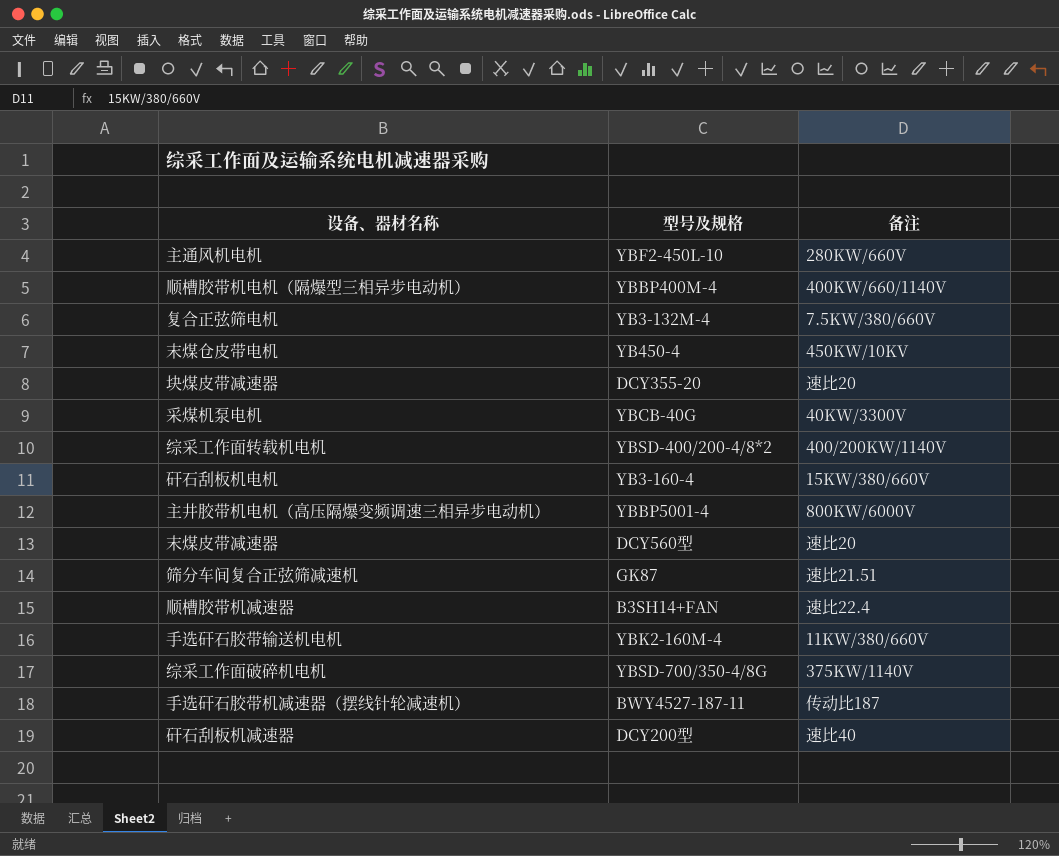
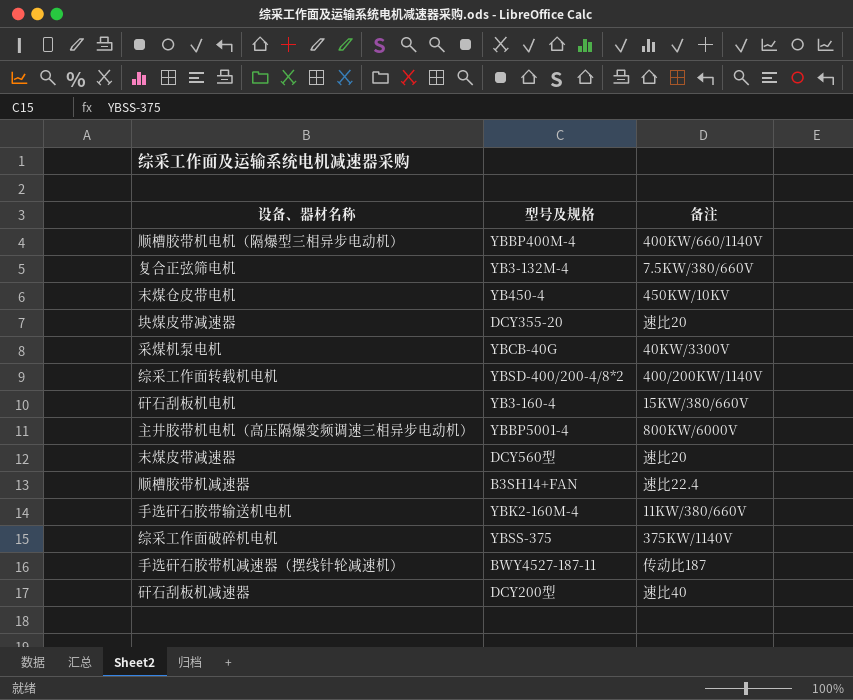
row 主通风机电机: YBF2-450L-10 | 280KW/660V -> none
row 筛分车间复合正弦筛减速机: GK87 | 速比21.51 -> none
综采工作面破碎机电机 | 型号及规格: YBSD-700/350-4/8G -> YBSS-375

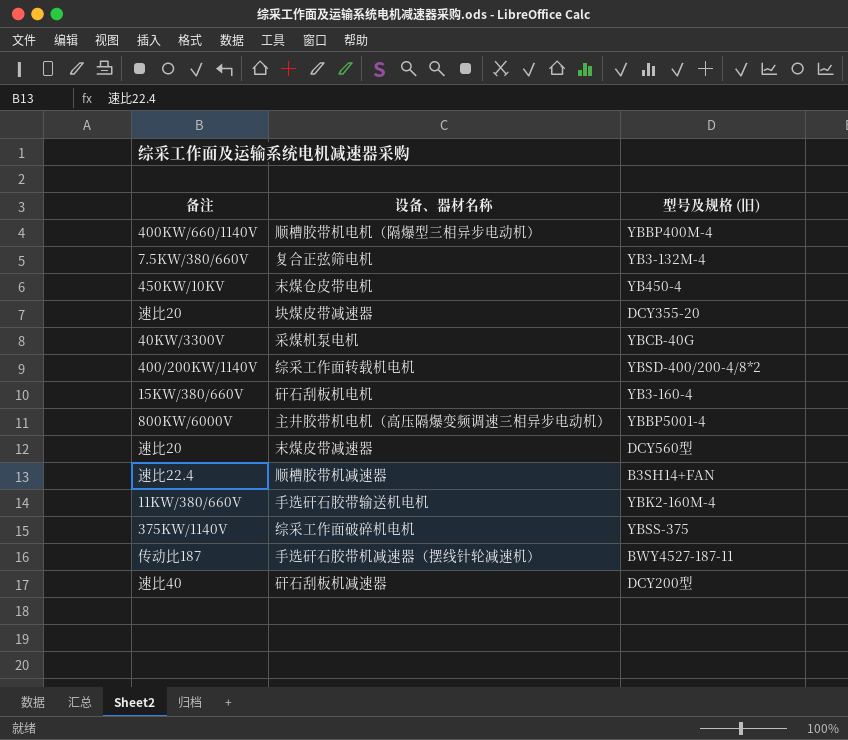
column 备注 | position: 3 -> 1
column name: 型号及规格 -> 型号及规格 (旧)

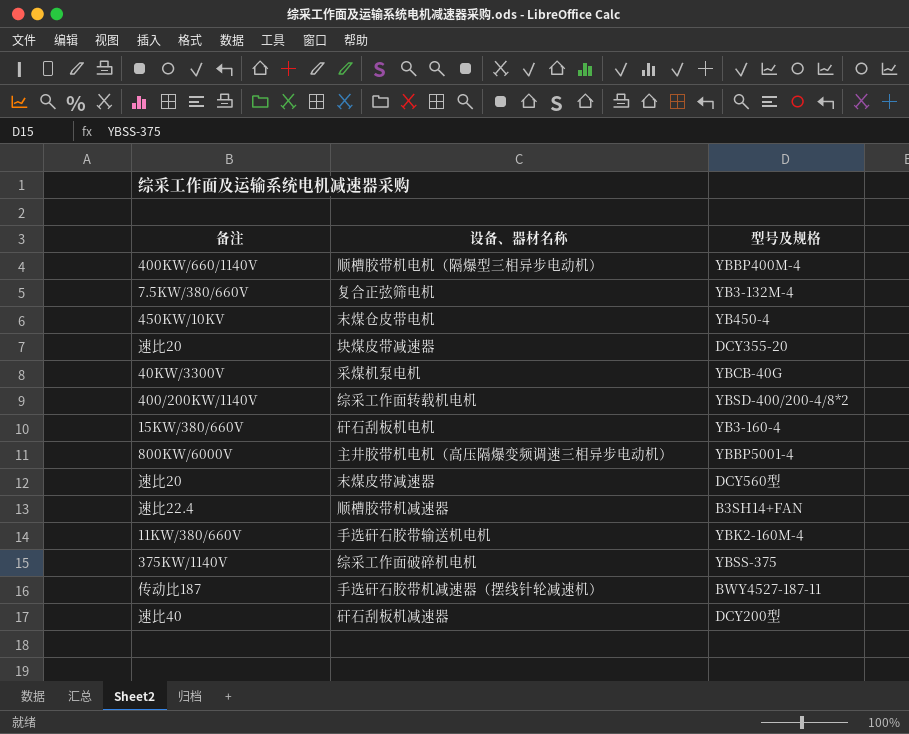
column name: 型号及规格 (旧) -> 型号及规格

